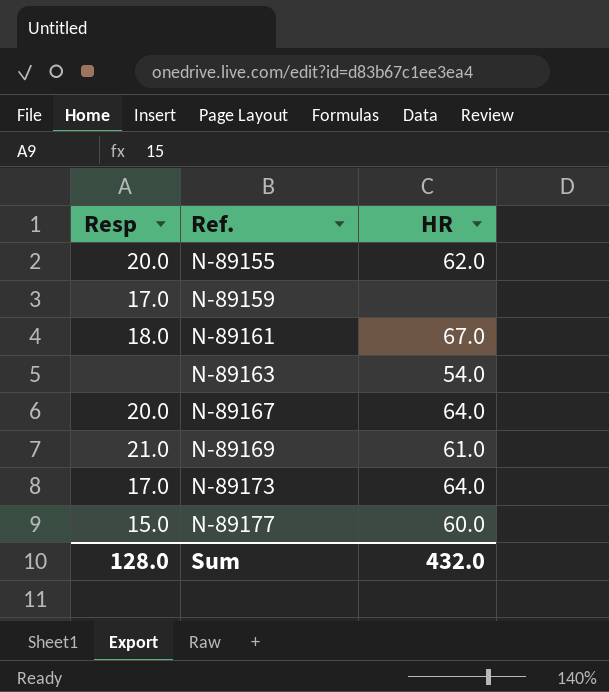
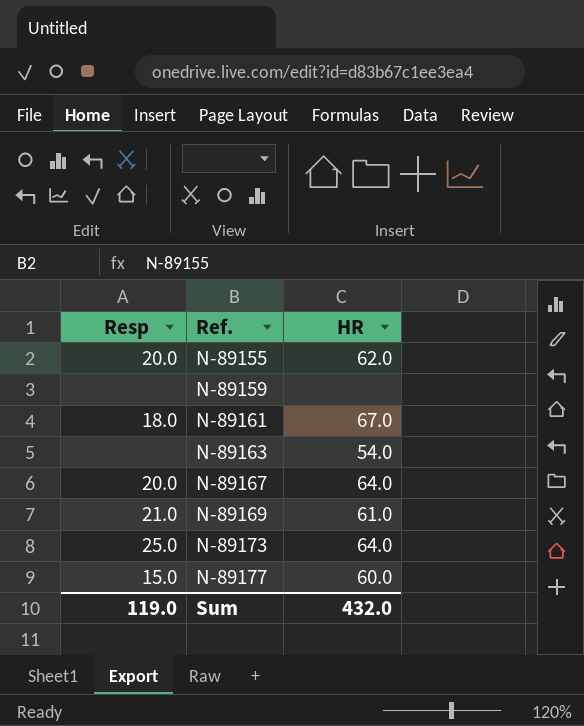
N-89159 | Resp: 17.0 -> none
N-89173 | Resp: 17.0 -> 25.0
Sum | Resp: 128.0 -> 119.0

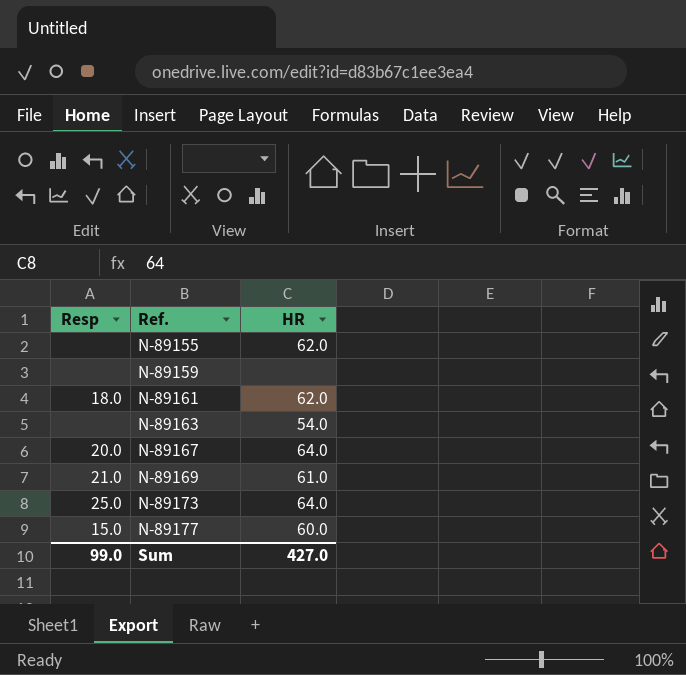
N-89155 | Resp: 20.0 -> none
N-89161 | HR: 67.0 -> 62.0
Sum | Resp: 119.0 -> 99.0
Sum | HR: 432.0 -> 427.0

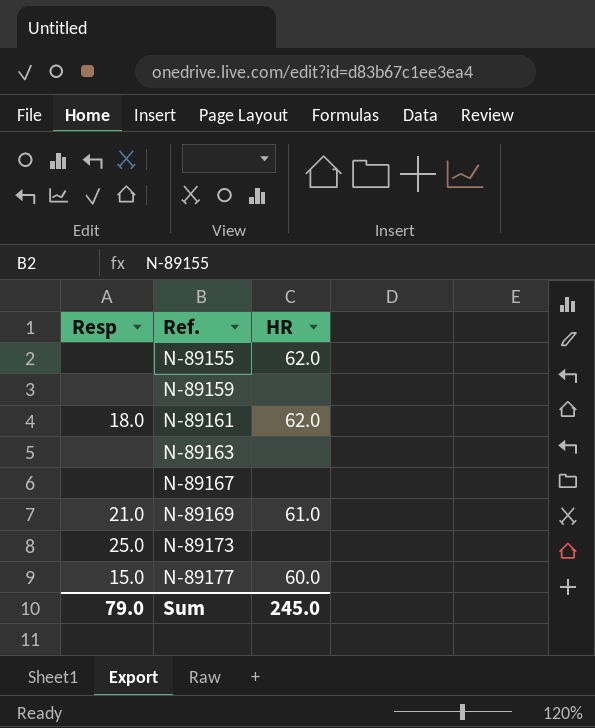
N-89163 | HR: 54.0 -> none
N-89167 | Resp: 20.0 -> none
N-89167 | HR: 64.0 -> none
N-89173 | HR: 64.0 -> none
Sum | Resp: 99.0 -> 79.0
Sum | HR: 427.0 -> 245.0

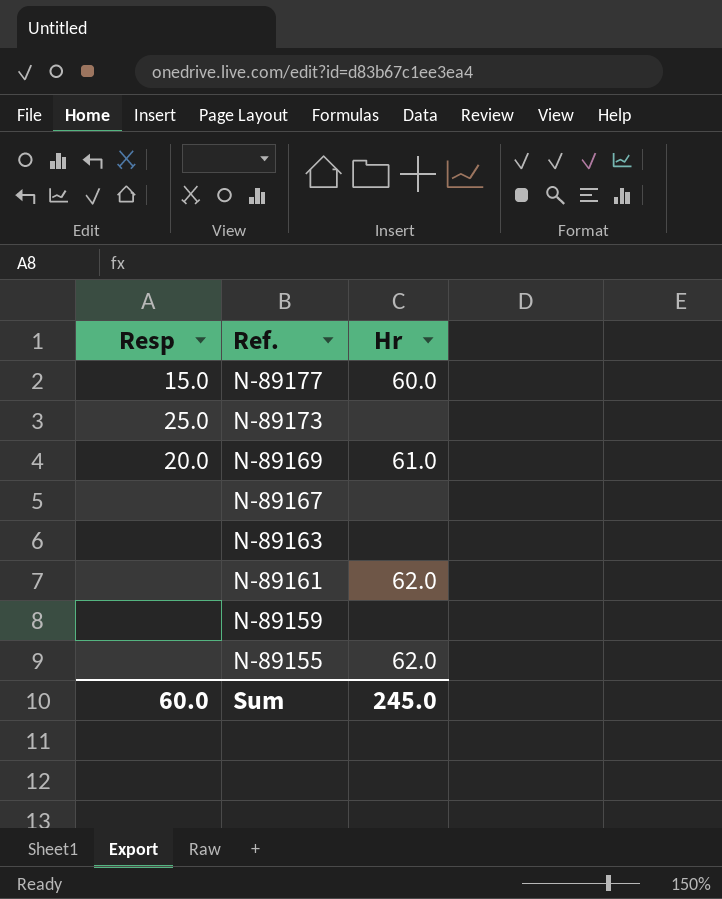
row order: Ref. ascending -> Ref. descending
column name: HR -> Hr
N-89169 | Resp: 21.0 -> 20.0
N-89161 | Resp: 18.0 -> none
Sum | Resp: 79.0 -> 60.0

